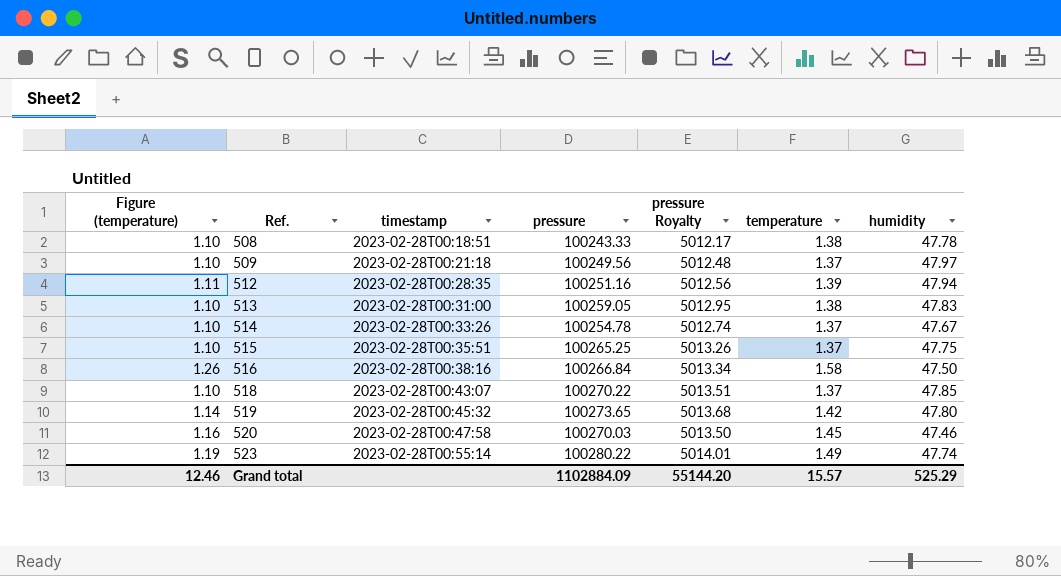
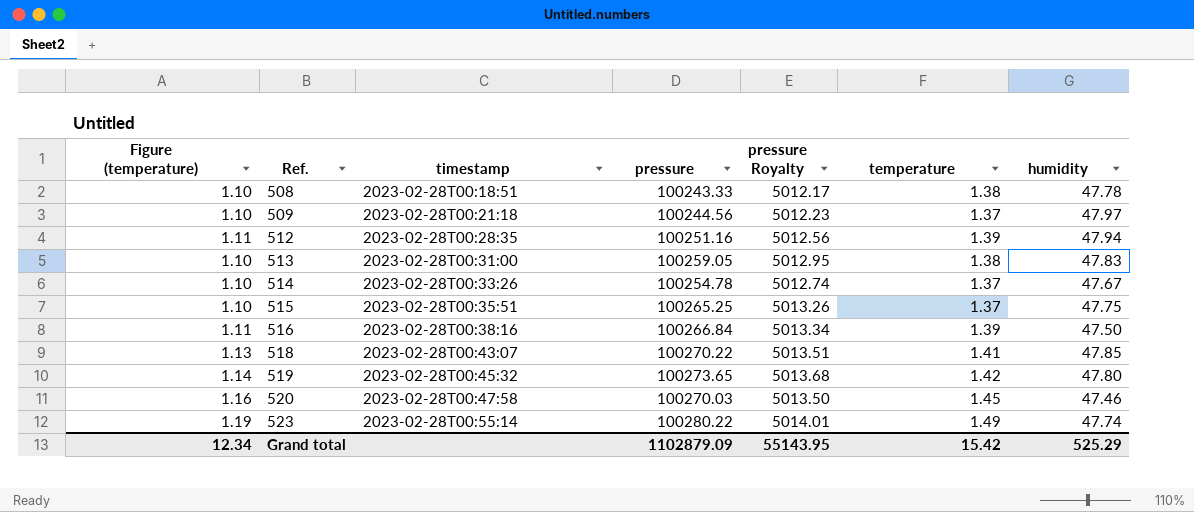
509 | pressure: 100249.56 -> 100244.56
509 | pressure Royalty: 5012.48 -> 5012.23
516 | Figure (temperature): 1.26 -> 1.11
516 | temperature: 1.58 -> 1.39
518 | Figure (temperature): 1.10 -> 1.13
518 | temperature: 1.37 -> 1.41
Grand total | Figure (temperature): 12.46 -> 12.34
Grand total | pressure: 1102884.09 -> 1102879.09
Grand total | pressure Royalty: 55144.20 -> 55143.95
Grand total | temperature: 15.57 -> 15.42

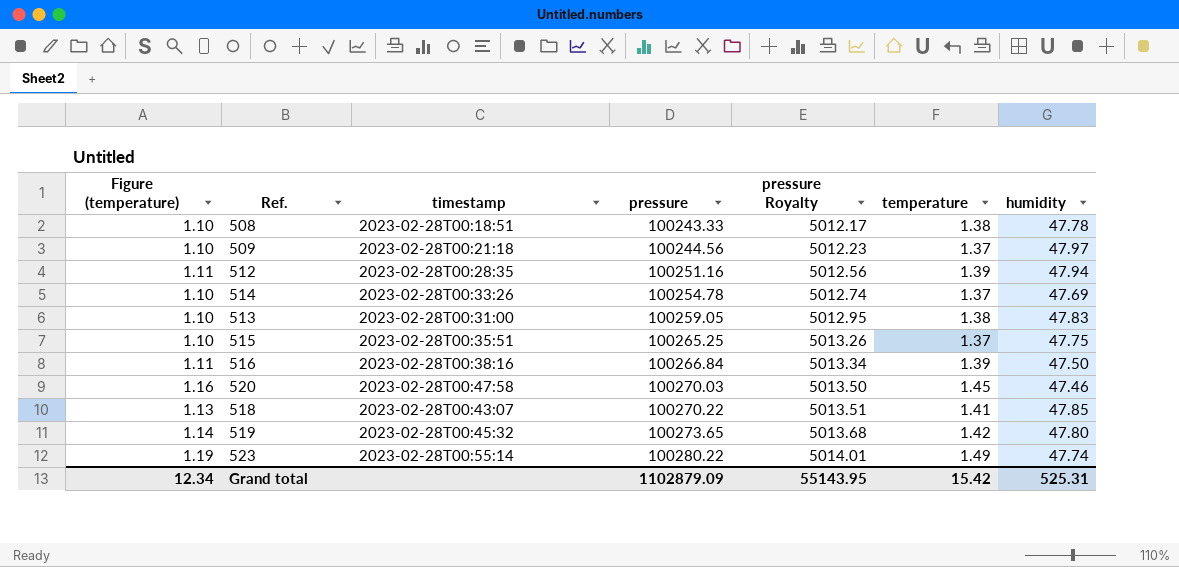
row order: Ref. ascending -> pressure ascending
514 | humidity: 47.67 -> 47.69
Grand total | humidity: 525.29 -> 525.31

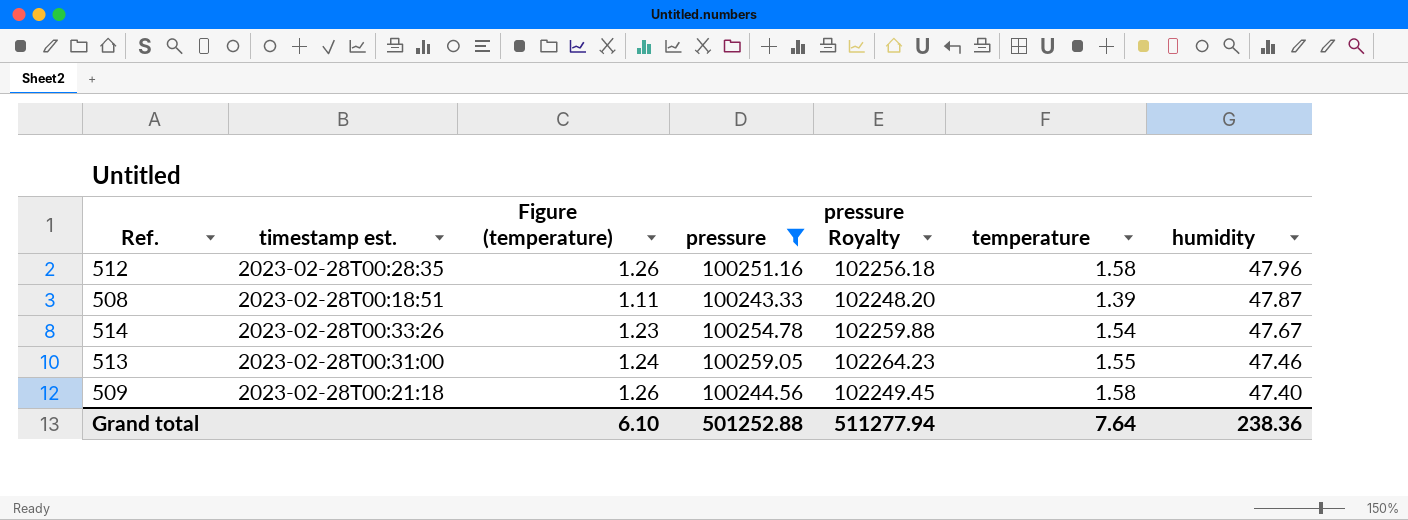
filter: none -> pressure <= 100259.05
row order: pressure ascending -> humidity descending
column name: timestamp -> timestamp est.
column Figure (temperature) | position: 1 -> 3
column pressure Royalty | formula: [pressure] * 0.05 -> [pressure] * 1.02
512 | Figure (temperature): 1.11 -> 1.26
512 | temperature: 1.39 -> 1.58
512 | humidity: 47.94 -> 47.96
508 | Figure (temperature): 1.10 -> 1.11
508 | temperature: 1.38 -> 1.39
508 | humidity: 47.78 -> 47.87
514 | Figure (temperature): 1.10 -> 1.23
514 | temperature: 1.37 -> 1.54
514 | humidity: 47.69 -> 47.67
513 | Figure (temperature): 1.10 -> 1.24
513 | temperature: 1.38 -> 1.55
513 | humidity: 47.83 -> 47.46
509 | Figure (temperature): 1.10 -> 1.26
509 | temperature: 1.37 -> 1.58
509 | humidity: 47.97 -> 47.40
Grand total | Figure (temperature): 12.34 -> 6.10
Grand total | pressure: 1102879.09 -> 501252.88
Grand total | pressure Royalty: 55143.95 -> 511277.94
Grand total | temperature: 15.42 -> 7.64
Grand total | humidity: 525.31 -> 238.36

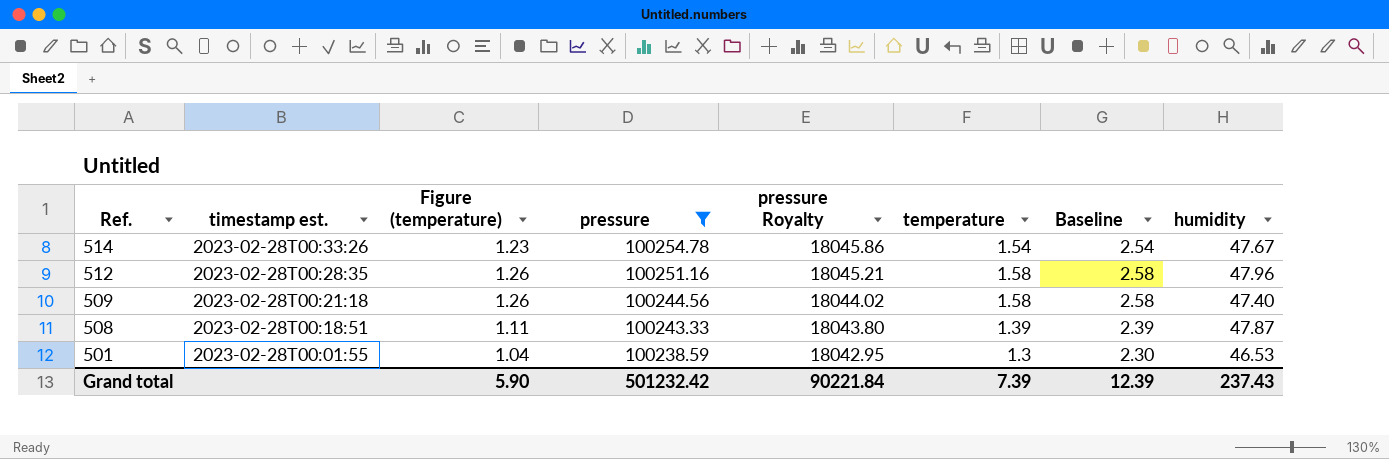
row order: humidity descending -> Ref. descending
column pressure Royalty | formula: [pressure] * 1.02 -> [pressure] * 0.18
column Baseline | formula: none -> [temperature] + 1
row 513: 2023-02-28T00:31:00 | 1.24 | 100259.05 | 102264.23 | 1.55 | 47.46 -> none
row 501: none -> 2023-02-28T00:01:55 | 1.04 | 100238.59 | 18042.95 | 1.3 | 2.30 | 46.53
Grand total | Figure (temperature): 6.10 -> 5.90
Grand total | pressure: 501252.88 -> 501232.42
Grand total | pressure Royalty: 511277.94 -> 90221.84
Grand total | temperature: 7.64 -> 7.39
Grand total | humidity: 238.36 -> 237.43

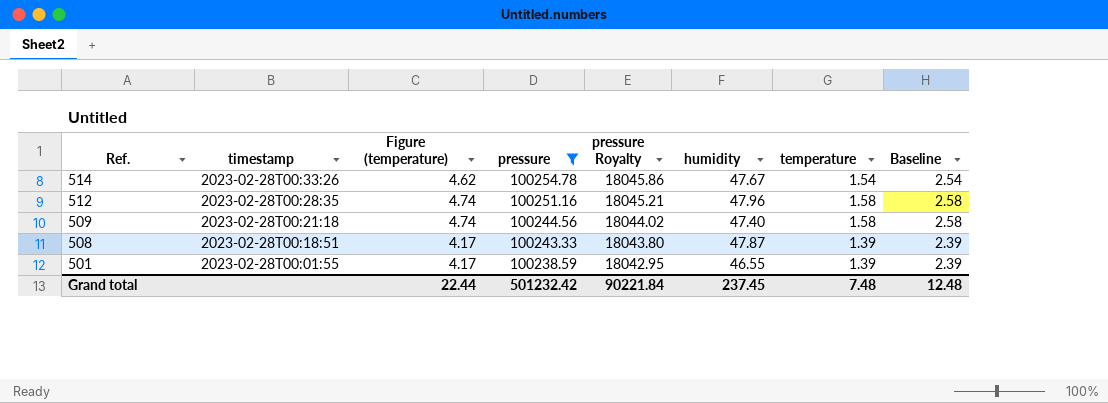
column name: timestamp est. -> timestamp
column Figure (temperature) | formula: [temperature] * 0.8 -> [temperature] * 3
column humidity | position: 8 -> 6
501 | humidity: 46.53 -> 46.55
501 | temperature: 1.3 -> 1.39
501 | Baseline: 2.30 -> 2.39
Grand total | Figure (temperature): 5.90 -> 22.44
Grand total | humidity: 237.43 -> 237.45
Grand total | temperature: 7.39 -> 7.48
Grand total | Baseline: 12.39 -> 12.48

